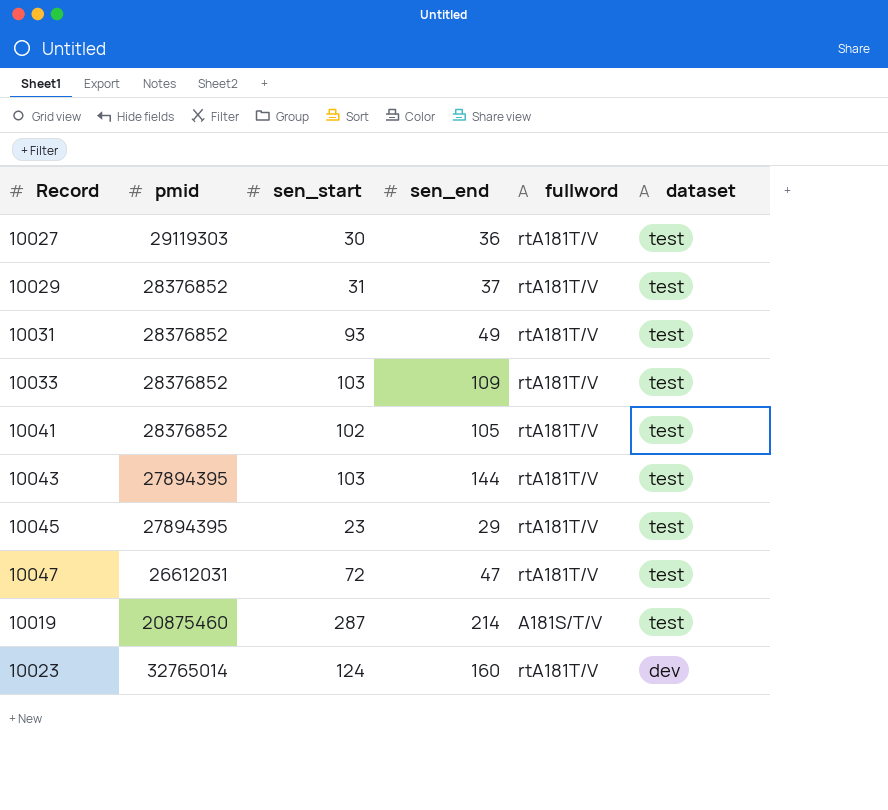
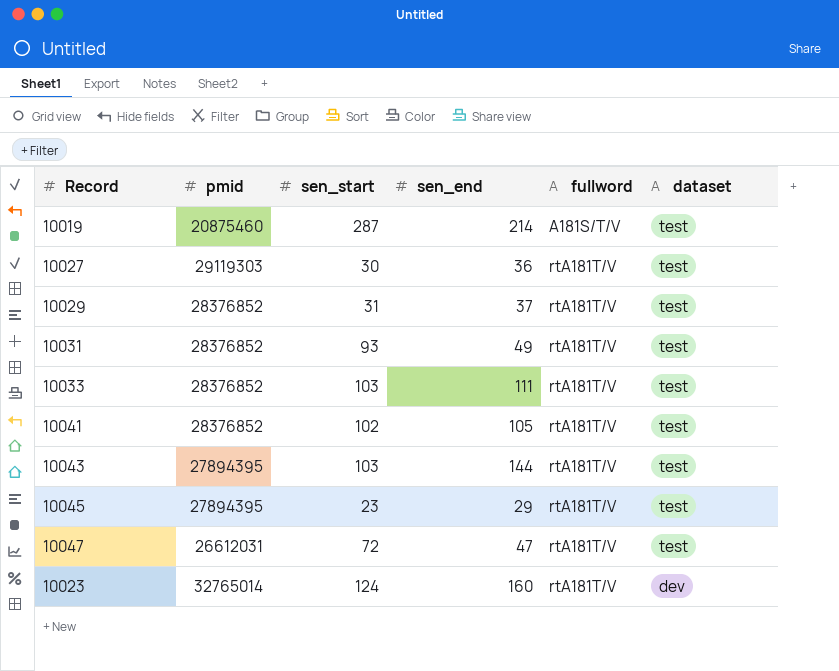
row order: dataset descending -> fullword ascending
10033 | sen_end: 109 -> 111

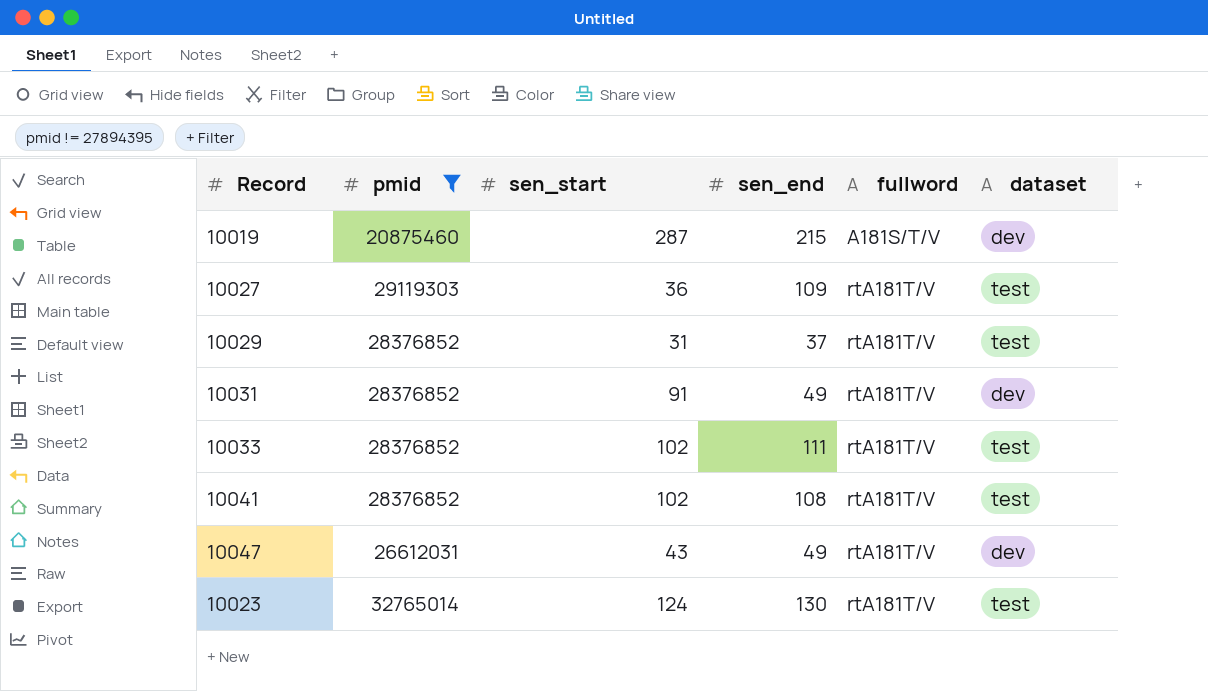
filter: none -> pmid != 27894395
10019 | sen_end: 214 -> 215
10019 | dataset: test -> dev
10027 | sen_start: 30 -> 36
10027 | sen_end: 36 -> 109
10031 | sen_start: 93 -> 91
10031 | dataset: test -> dev
10033 | sen_start: 103 -> 102
10041 | sen_end: 105 -> 108
10047 | sen_start: 72 -> 43
10047 | sen_end: 47 -> 49
10047 | dataset: test -> dev
10023 | sen_end: 160 -> 130
10023 | dataset: dev -> test

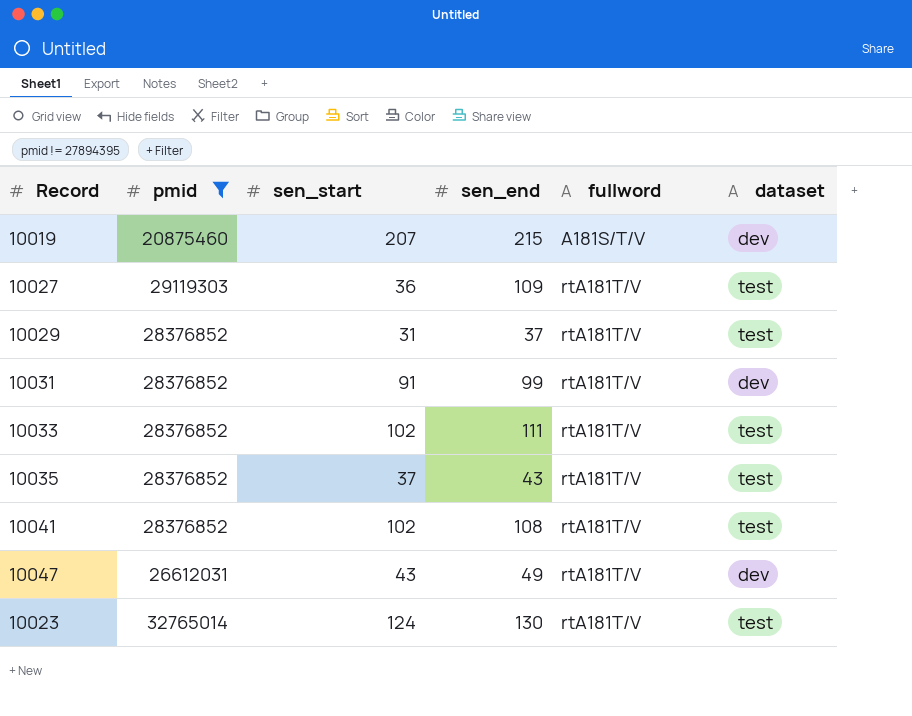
10019 | sen_start: 287 -> 207
10031 | sen_end: 49 -> 99
row 10035: none -> 28376852 | 37 | 43 | rtA181T/V | test

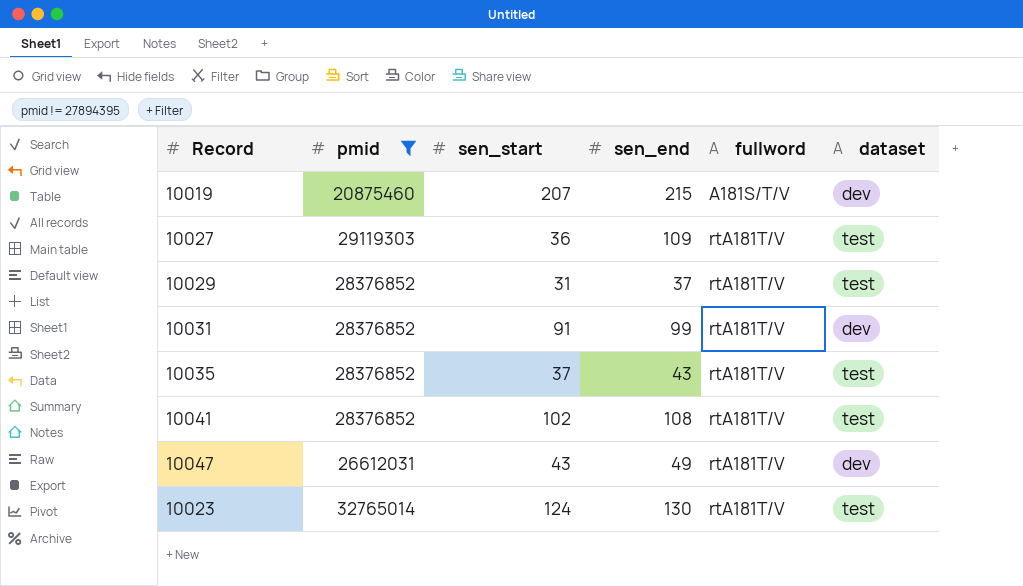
row 10033: 28376852 | 102 | 111 | rtA181T/V | test -> none

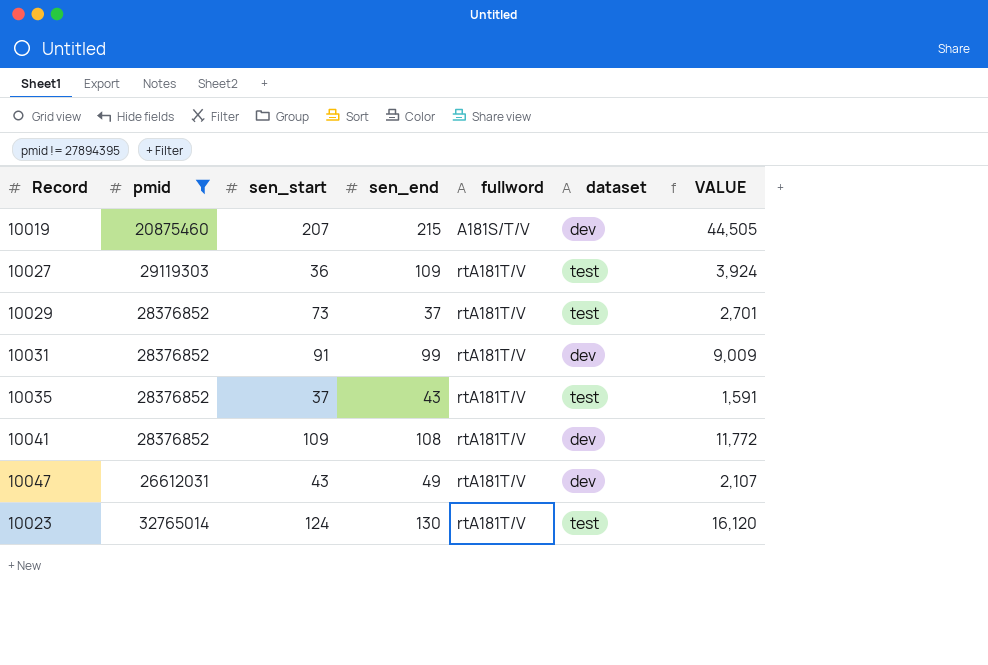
column VALUE | formula: none -> [sen_start] * [sen_end]
10029 | sen_start: 31 -> 73
10041 | sen_start: 102 -> 109
10041 | dataset: test -> dev

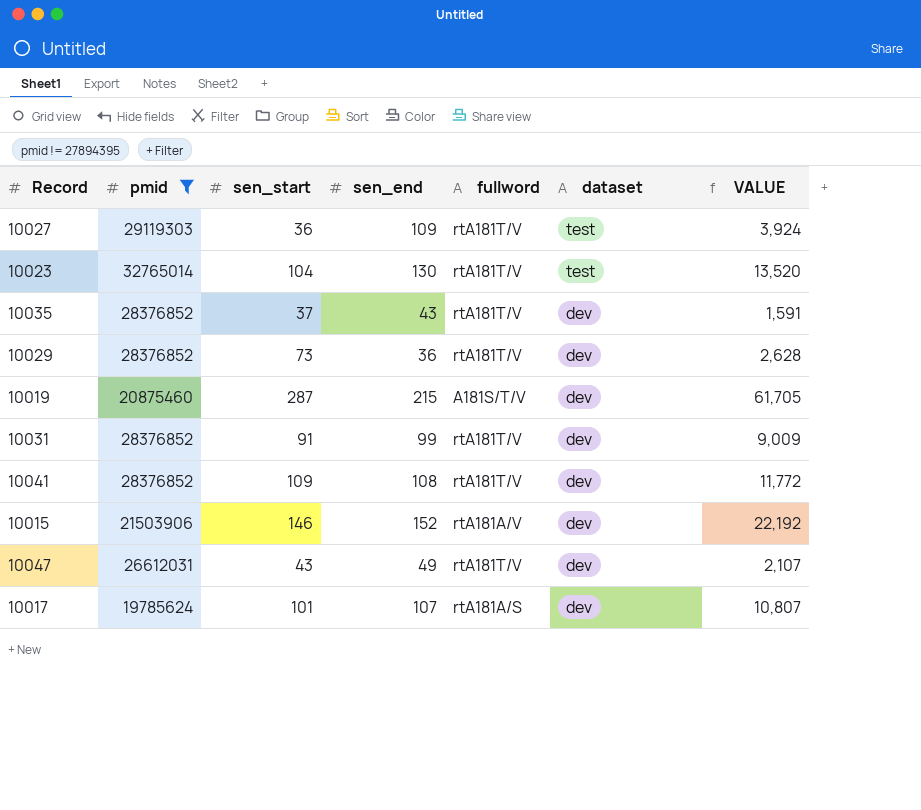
row order: fullword ascending -> dataset descending
10023 | sen_start: 124 -> 104
10023 | VALUE: 16,120 -> 13,520
10035 | dataset: test -> dev
10029 | sen_end: 37 -> 36
10029 | dataset: test -> dev
10029 | VALUE: 2,701 -> 2,628
10019 | sen_start: 207 -> 287
10019 | VALUE: 44,505 -> 61,705
row 10015: none -> 21503906 | 146 | 152 | rtA181A/V | dev | 22,192
row 10017: none -> 19785624 | 101 | 107 | rtA181A/S | dev | 10,807

